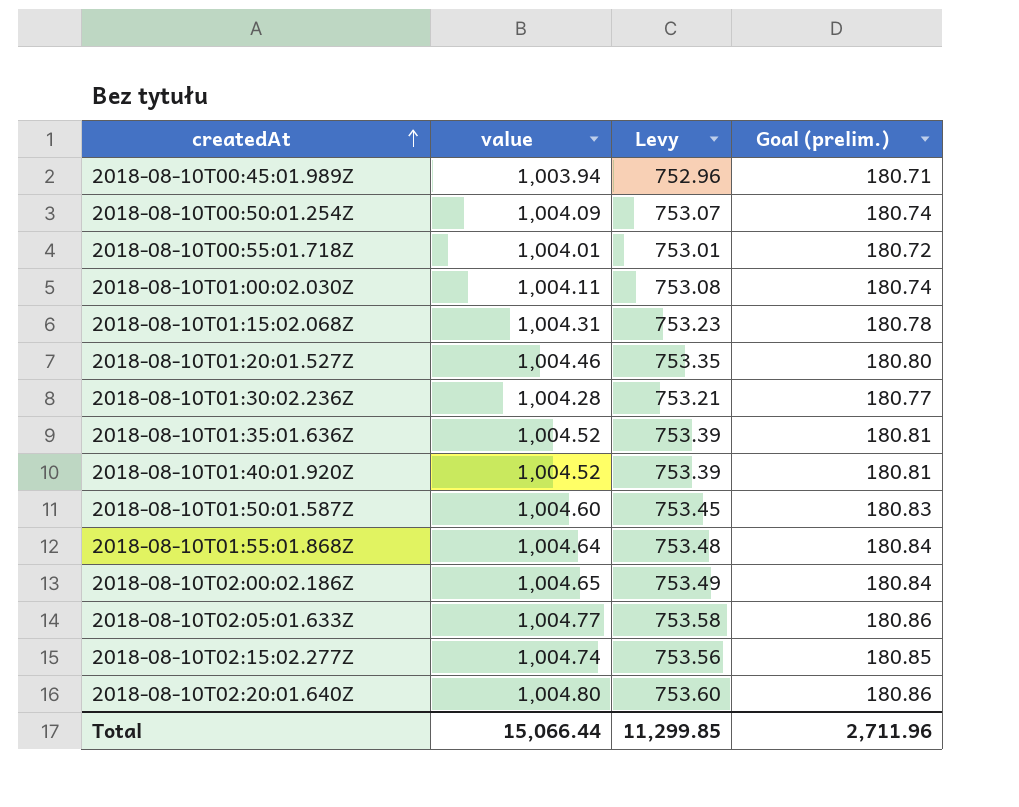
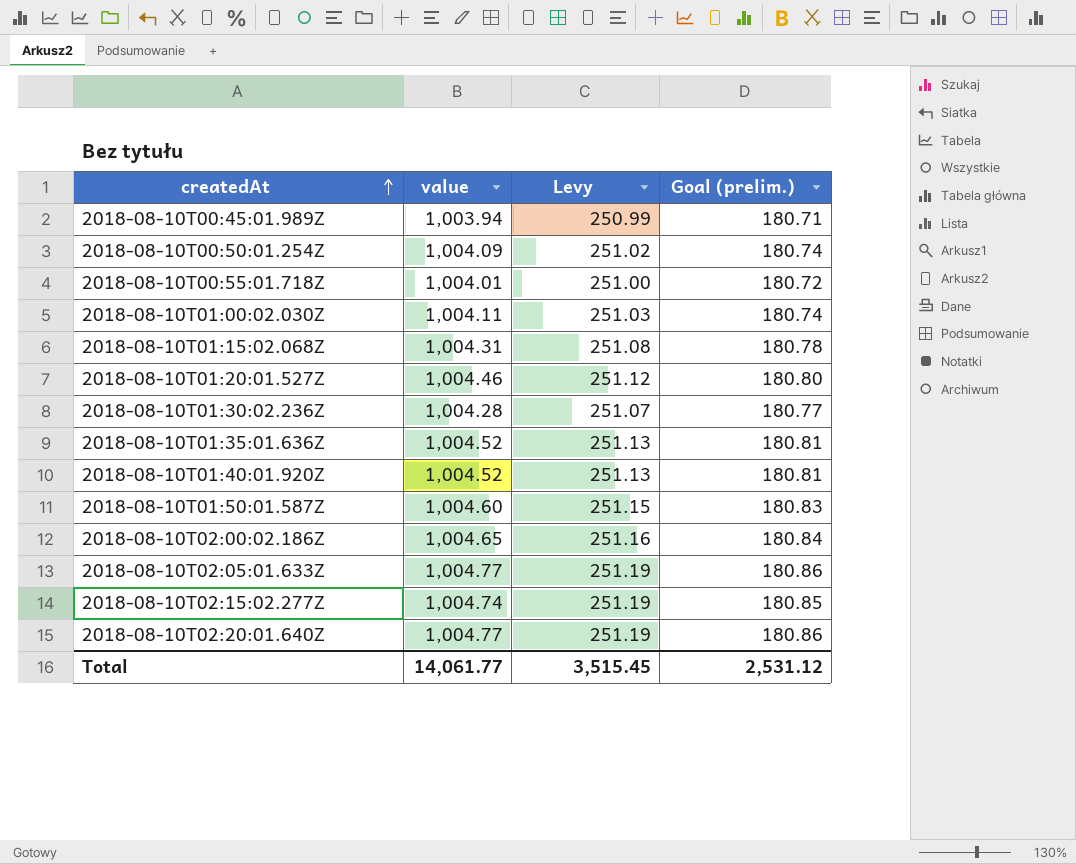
column Levy | formula: [value] * 0.75 -> [value] * 0.25
row 2018-08-10T01:55:01.868Z: 1,004.64 | 753.48 | 180.84 -> none
2018-08-10T02:20:01.640Z | value: 1,004.80 -> 1,004.77
Total | value: 15,066.44 -> 14,061.77
Total | Levy: 11,299.85 -> 3,515.45
Total | Goal (prelim.): 2,711.96 -> 2,531.12

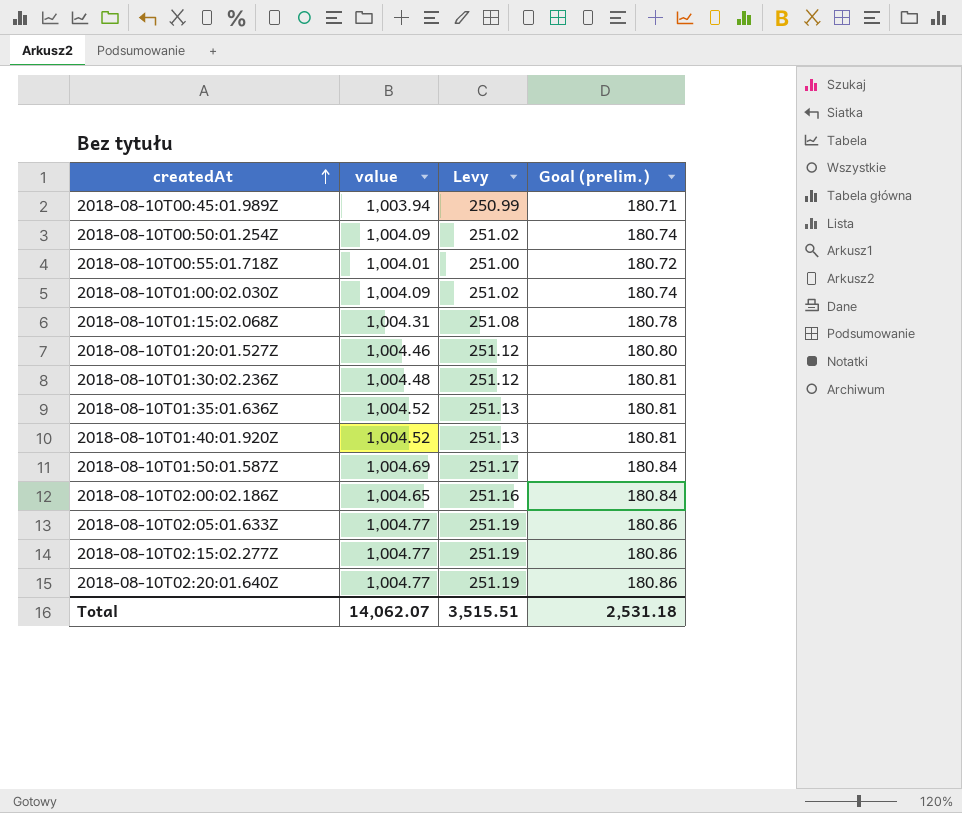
2018-08-10T01:00:02.030Z | value: 1,004.11 -> 1,004.09
2018-08-10T01:00:02.030Z | Levy: 251.03 -> 251.02
2018-08-10T01:30:02.236Z | value: 1,004.28 -> 1,004.48
2018-08-10T01:30:02.236Z | Levy: 251.07 -> 251.12
2018-08-10T01:30:02.236Z | Goal (prelim.): 180.77 -> 180.81
2018-08-10T01:50:01.587Z | value: 1,004.60 -> 1,004.69
2018-08-10T01:50:01.587Z | Levy: 251.15 -> 251.17
2018-08-10T01:50:01.587Z | Goal (prelim.): 180.83 -> 180.84
2018-08-10T02:15:02.277Z | value: 1,004.74 -> 1,004.77
2018-08-10T02:15:02.277Z | Goal (prelim.): 180.85 -> 180.86
Total | value: 14,061.77 -> 14,062.07
Total | Levy: 3,515.45 -> 3,515.51
Total | Goal (prelim.): 2,531.12 -> 2,531.18

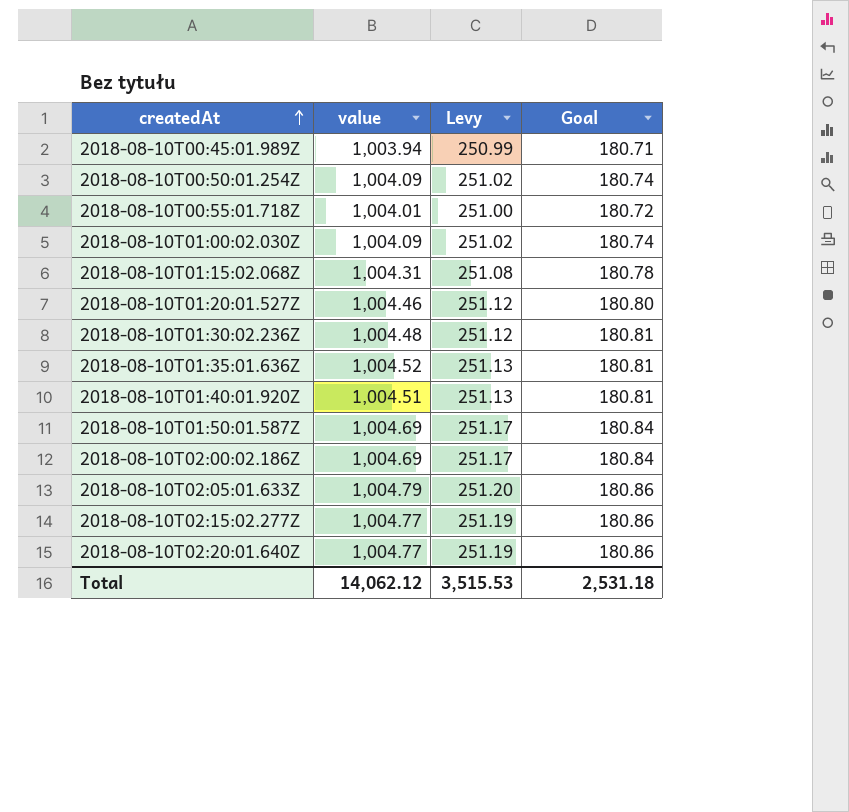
column name: Goal (prelim.) -> Goal
2018-08-10T01:40:01.920Z | value: 1,004.52 -> 1,004.51
2018-08-10T02:00:02.186Z | value: 1,004.65 -> 1,004.69
2018-08-10T02:00:02.186Z | Levy: 251.16 -> 251.17
2018-08-10T02:05:01.633Z | value: 1,004.77 -> 1,004.79
2018-08-10T02:05:01.633Z | Levy: 251.19 -> 251.20
Total | value: 14,062.07 -> 14,062.12
Total | Levy: 3,515.51 -> 3,515.53

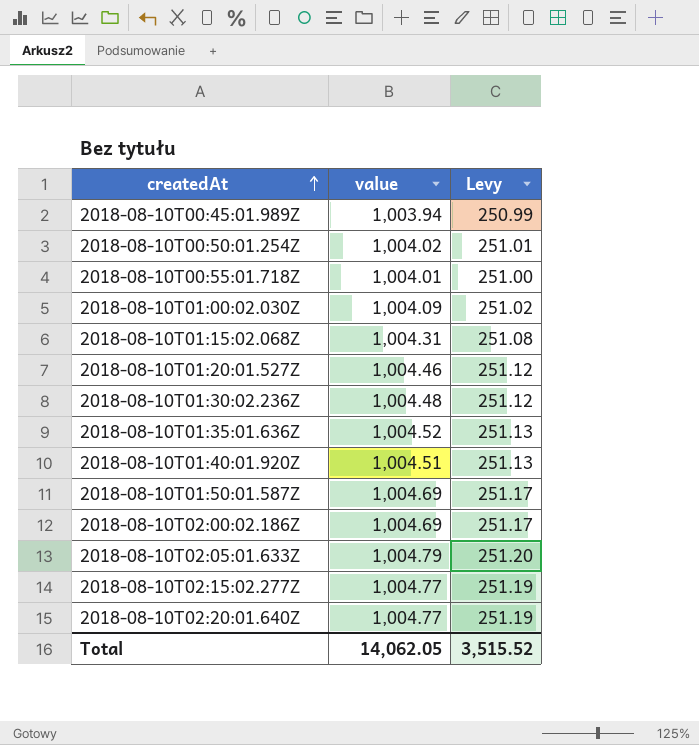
column Goal | formula: [value] * 0.18 -> none
2018-08-10T00:50:01.254Z | value: 1,004.09 -> 1,004.02
2018-08-10T00:50:01.254Z | Levy: 251.02 -> 251.01
Total | value: 14,062.12 -> 14,062.05
Total | Levy: 3,515.53 -> 3,515.52

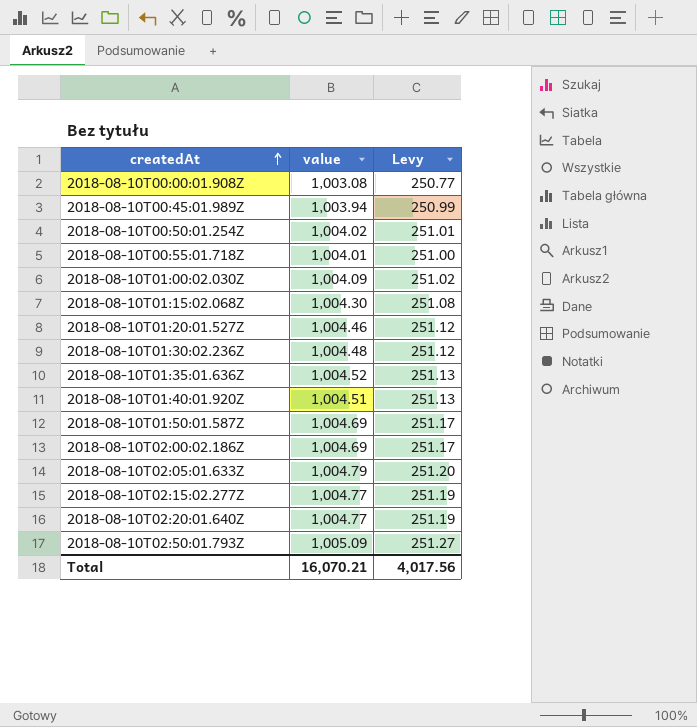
row 2018-08-10T00:00:01.908Z: none -> 1,003.08 | 250.77
2018-08-10T01:15:02.068Z | value: 1,004.31 -> 1,004.30
row 2018-08-10T02:50:01.793Z: none -> 1,005.09 | 251.27
Total | value: 14,062.05 -> 16,070.21
Total | Levy: 3,515.52 -> 4,017.56

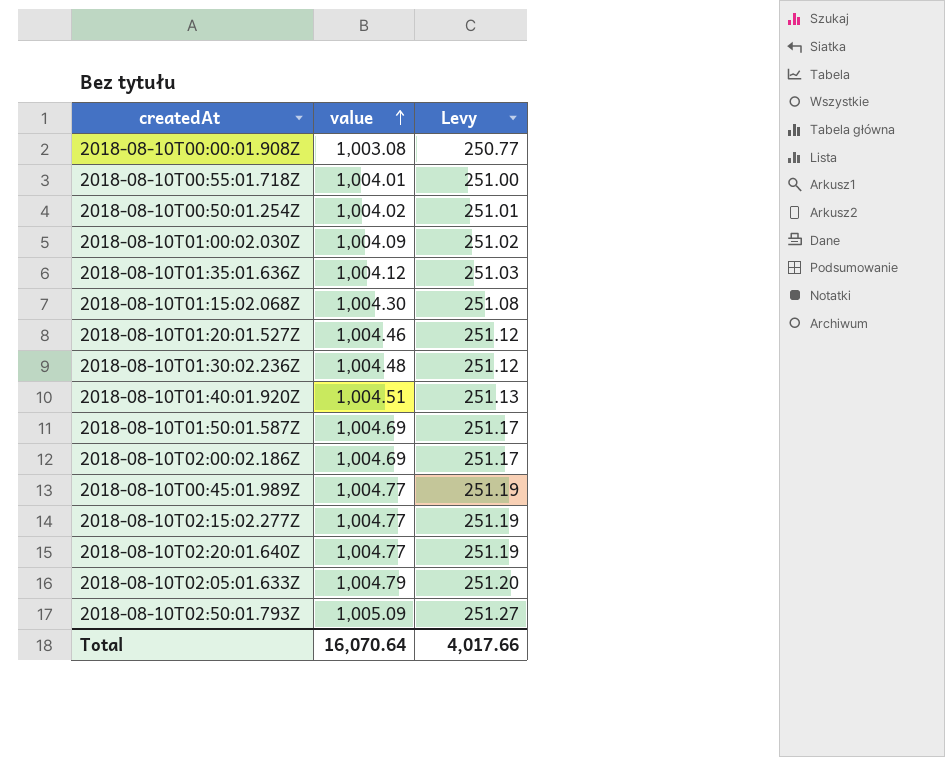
row order: createdAt ascending -> value ascending
2018-08-10T01:35:01.636Z | value: 1,004.52 -> 1,004.12
2018-08-10T01:35:01.636Z | Levy: 251.13 -> 251.03
2018-08-10T00:45:01.989Z | value: 1,003.94 -> 1,004.77
2018-08-10T00:45:01.989Z | Levy: 250.99 -> 251.19
Total | value: 16,070.21 -> 16,070.64
Total | Levy: 4,017.56 -> 4,017.66

